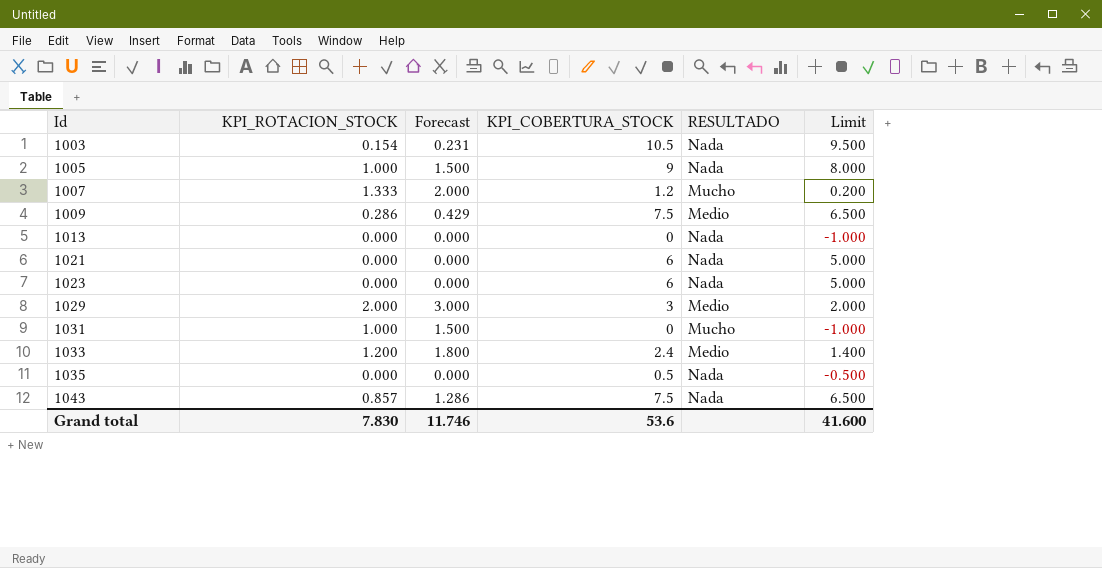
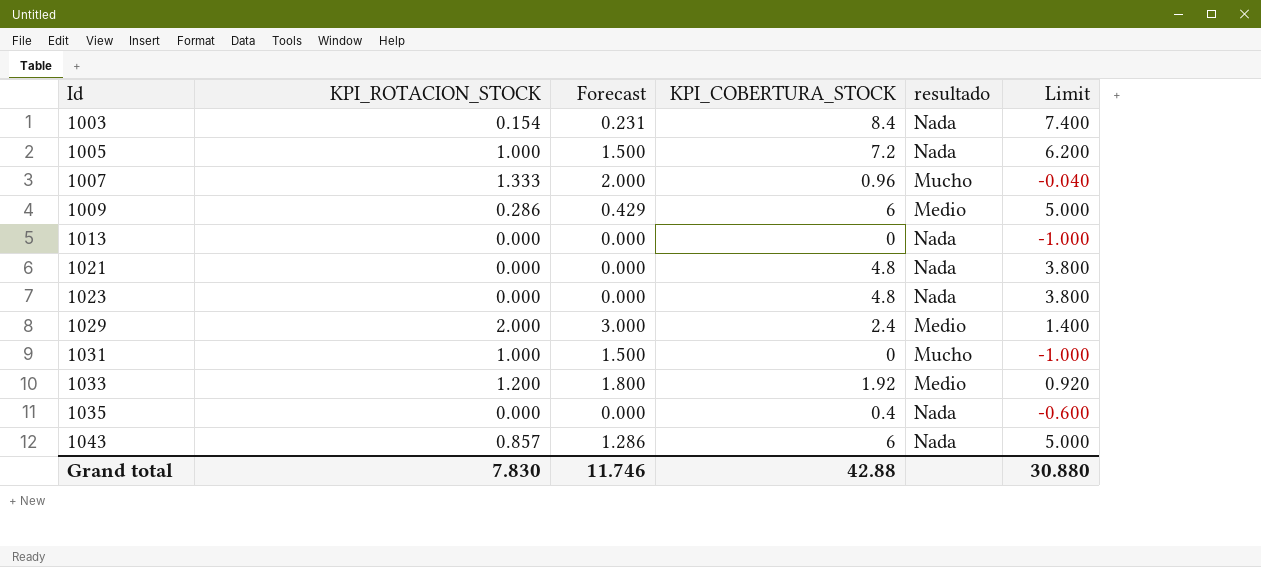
column name: RESULTADO -> resultado
1003 | KPI_COBERTURA_STOCK: 10.5 -> 8.4
1003 | Limit: 9.500 -> 7.400
1005 | KPI_COBERTURA_STOCK: 9 -> 7.2
1005 | Limit: 8.000 -> 6.200
1007 | KPI_COBERTURA_STOCK: 1.2 -> 0.96
1007 | Limit: 0.200 -> -0.040
1009 | KPI_COBERTURA_STOCK: 7.5 -> 6
1009 | Limit: 6.500 -> 5.000
1021 | KPI_COBERTURA_STOCK: 6 -> 4.8
1021 | Limit: 5.000 -> 3.800
1023 | KPI_COBERTURA_STOCK: 6 -> 4.8
1023 | Limit: 5.000 -> 3.800
1029 | KPI_COBERTURA_STOCK: 3 -> 2.4
1029 | Limit: 2.000 -> 1.400
1033 | KPI_COBERTURA_STOCK: 2.4 -> 1.92
1033 | Limit: 1.400 -> 0.920
1035 | KPI_COBERTURA_STOCK: 0.5 -> 0.4
1035 | Limit: -0.500 -> -0.600
1043 | KPI_COBERTURA_STOCK: 7.5 -> 6
1043 | Limit: 6.500 -> 5.000
Grand total | KPI_COBERTURA_STOCK: 53.6 -> 42.88
Grand total | Limit: 41.600 -> 30.880

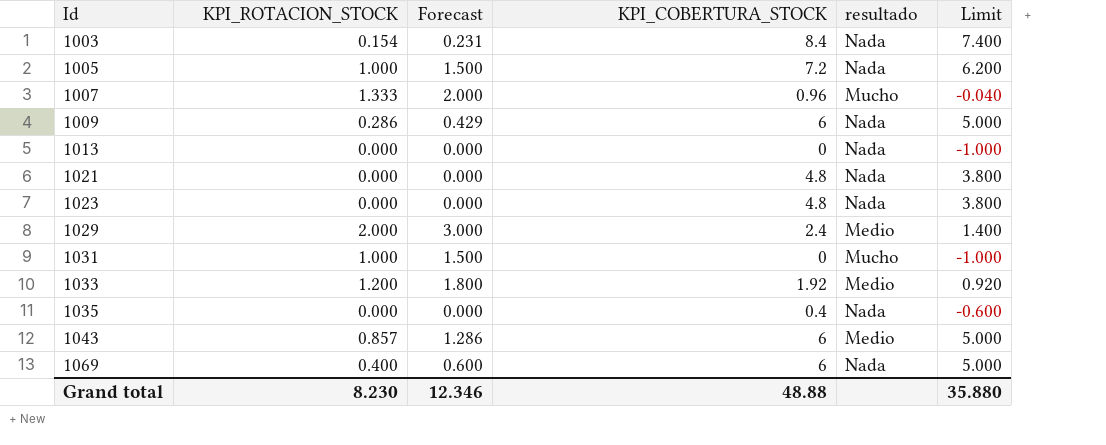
1009 | resultado: Medio -> Nada
1043 | resultado: Nada -> Medio
row 1069: none -> 0.400 | 0.600 | 6 | Nada | 5.000
Grand total | KPI_ROTACION_STOCK: 7.830 -> 8.230
Grand total | Forecast: 11.746 -> 12.346
Grand total | KPI_COBERTURA_STOCK: 42.88 -> 48.88
Grand total | Limit: 30.880 -> 35.880

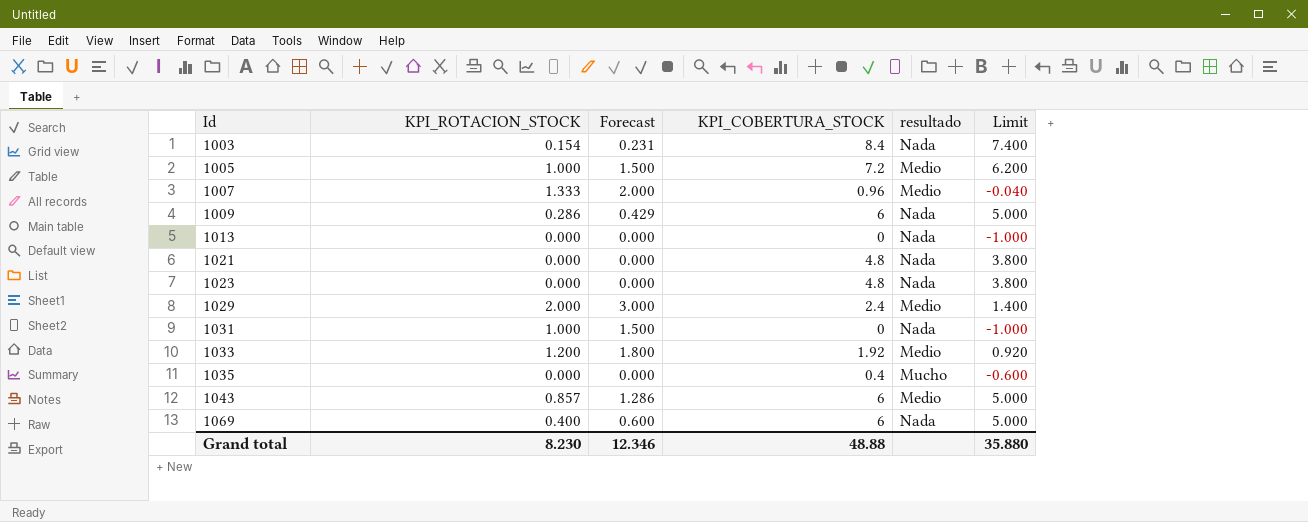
1005 | resultado: Nada -> Medio
1007 | resultado: Mucho -> Medio
1031 | resultado: Mucho -> Nada
1035 | resultado: Nada -> Mucho

